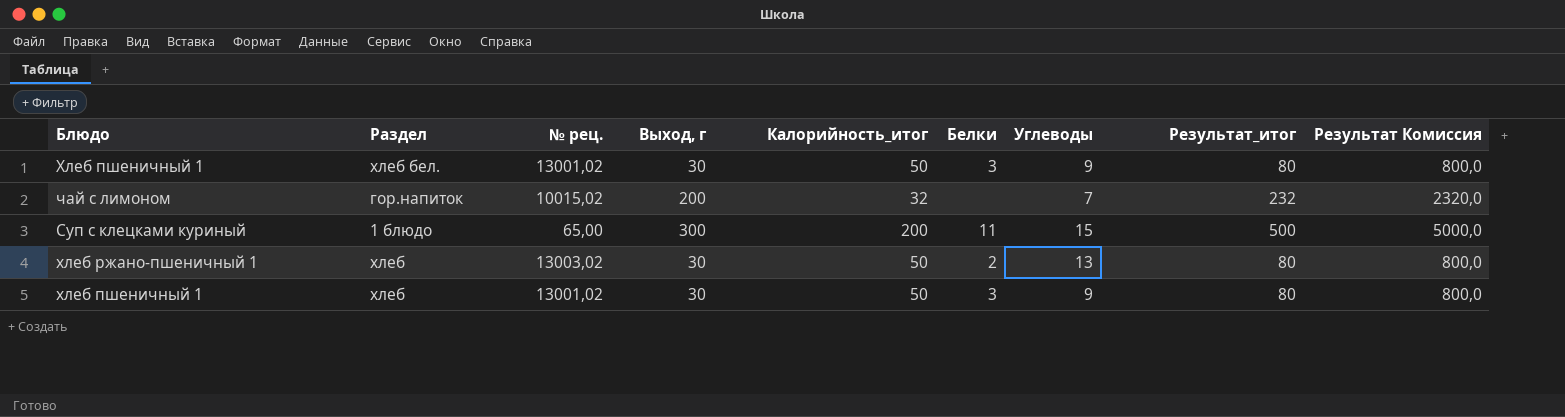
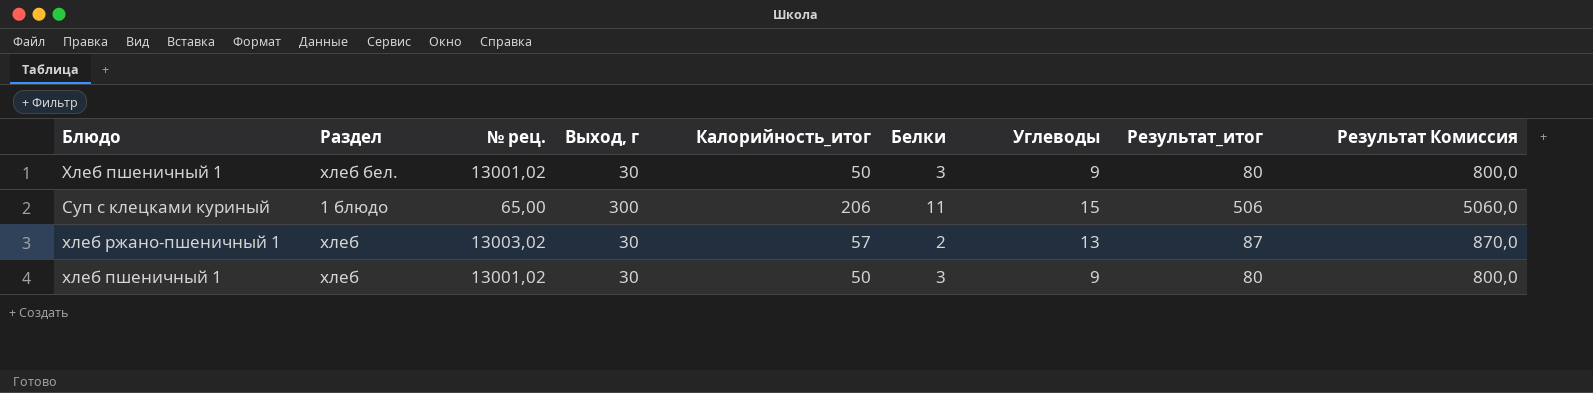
row чай с лимоном: гор.напиток | 10015,02 | 200 | 32 | none | 7 | 232 | 2320,0 -> none
Суп с клецками куриный | Калорийность_итог: 200 -> 206
Суп с клецками куриный | Результат_итог: 500 -> 506
Суп с клецками куриный | Результат Комиссия: 5000,0 -> 5060,0
хлеб ржано-пшеничный 1 | Калорийность_итог: 50 -> 57
хлеб ржано-пшеничный 1 | Результат_итог: 80 -> 87
хлеб ржано-пшеничный 1 | Результат Комиссия: 800,0 -> 870,0

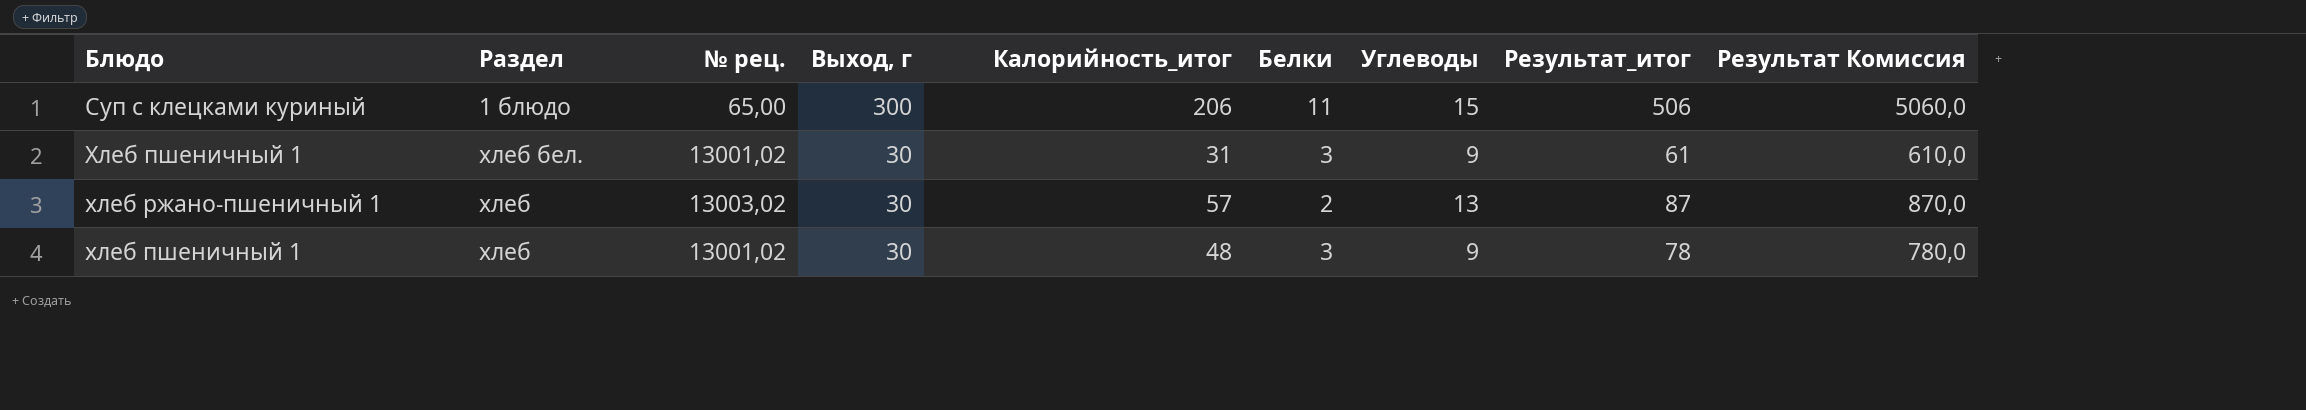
row order: none -> Выход, г descending
Хлеб пшеничный 1 | Калорийность_итог: 50 -> 31
Хлеб пшеничный 1 | Результат_итог: 80 -> 61
Хлеб пшеничный 1 | Результат Комиссия: 800,0 -> 610,0
хлеб пшеничный 1 | Калорийность_итог: 50 -> 48
хлеб пшеничный 1 | Результат_итог: 80 -> 78
хлеб пшеничный 1 | Результат Комиссия: 800,0 -> 780,0

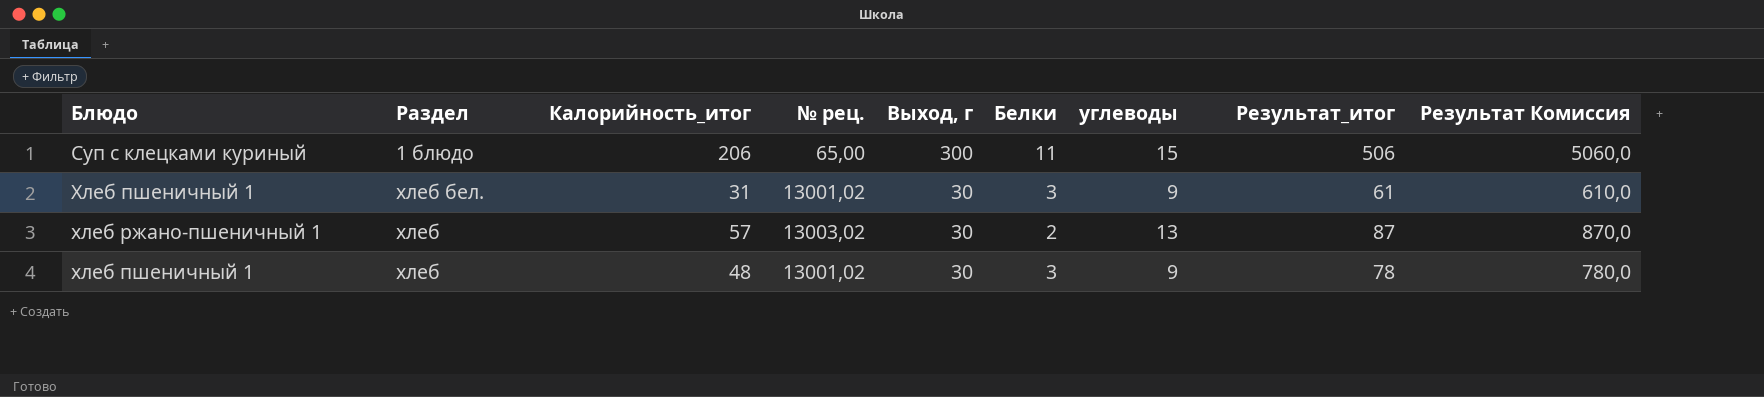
column Калорийность_итог | position: 5 -> 3
column name: Углеводы -> углеводы

